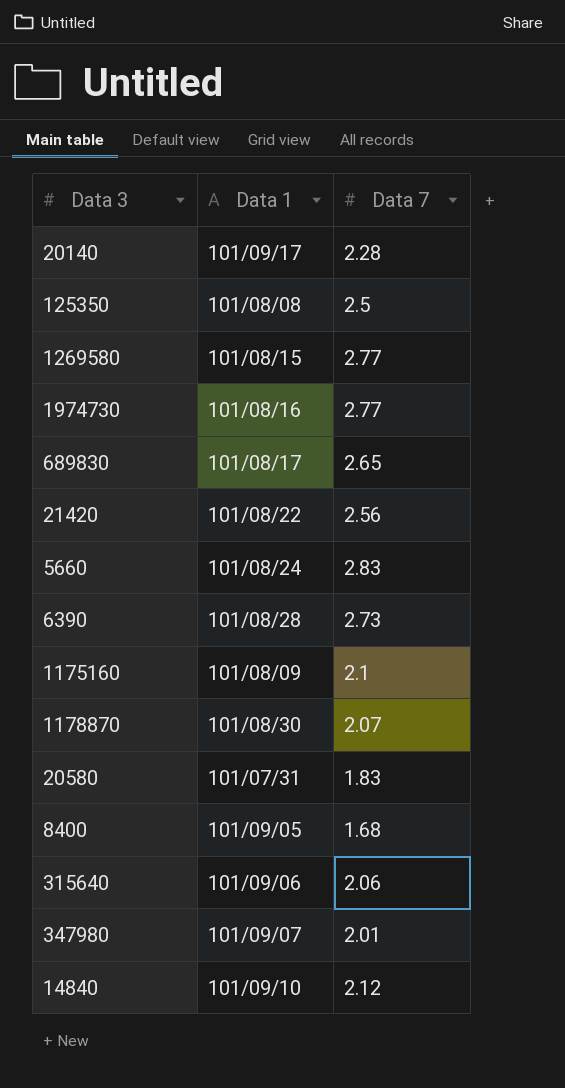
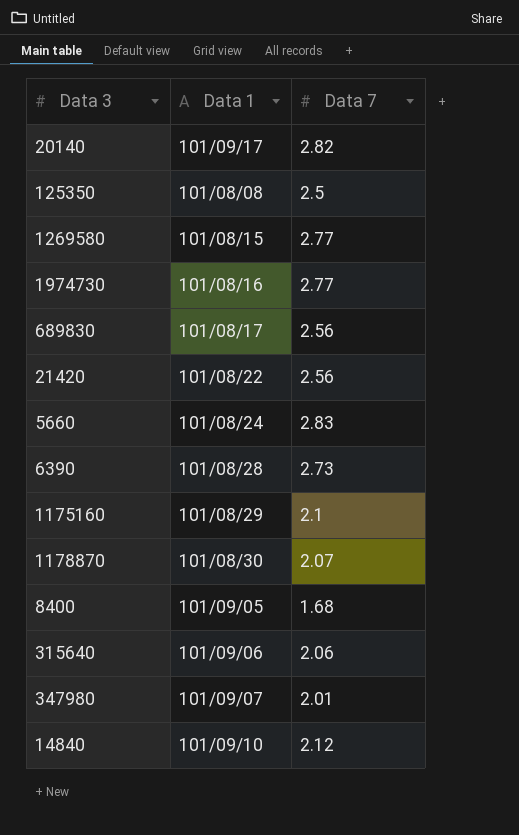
row 20580: 101/07/31 | 1.83 -> none
20140 | Data 7: 2.28 -> 2.82
689830 | Data 7: 2.65 -> 2.56
1175160 | Data 1: 101/08/09 -> 101/08/29

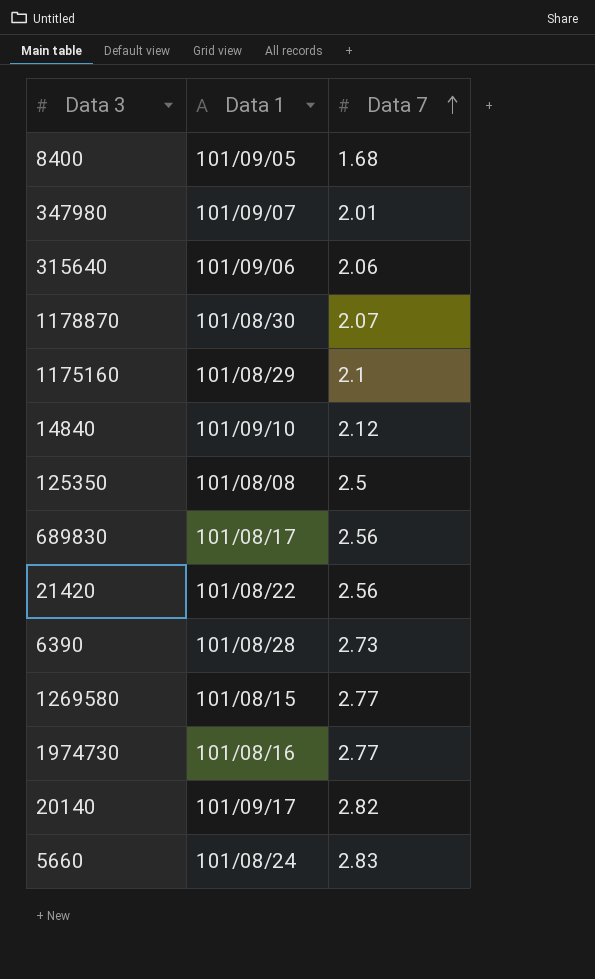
row order: none -> Data 7 ascending

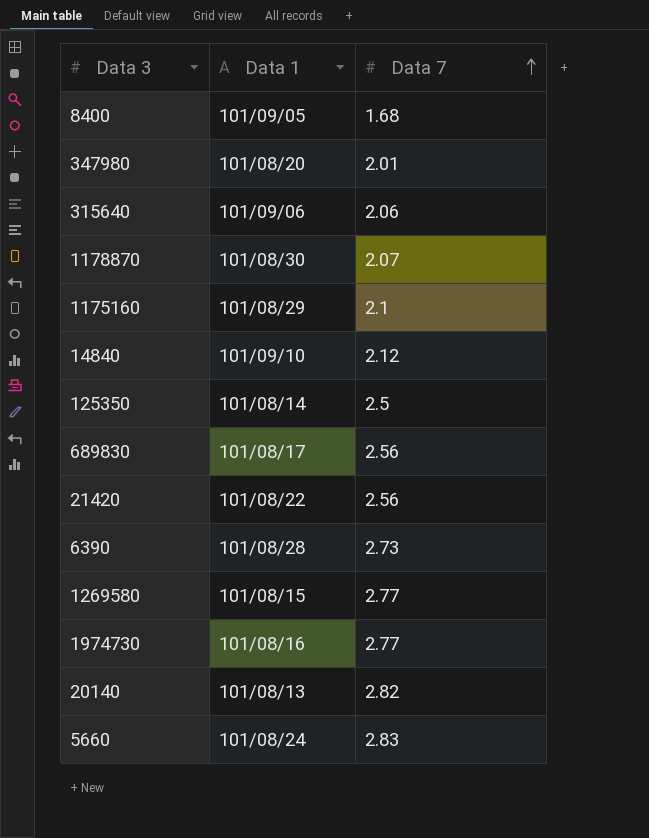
347980 | Data 1: 101/09/07 -> 101/08/20
125350 | Data 1: 101/08/08 -> 101/08/14
20140 | Data 1: 101/09/17 -> 101/08/13

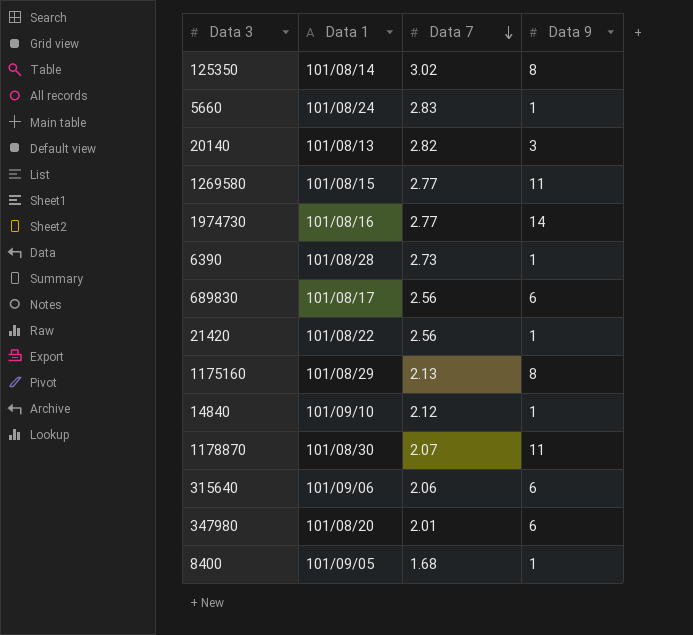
row order: Data 7 ascending -> Data 7 descending
column Data 9 | position: none -> 4
125350 | Data 7: 2.5 -> 3.02
1175160 | Data 7: 2.1 -> 2.13

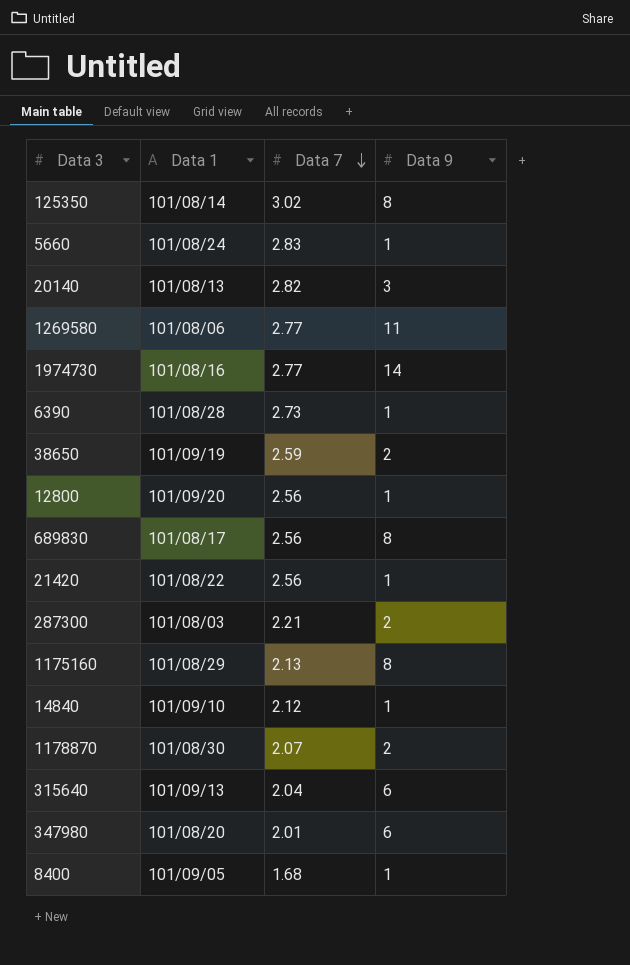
1269580 | Data 1: 101/08/15 -> 101/08/06
row 38650: none -> 101/09/19 | 2.59 | 2
row 12800: none -> 101/09/20 | 2.56 | 1
689830 | Data 9: 6 -> 8
row 287300: none -> 101/08/03 | 2.21 | 2
1178870 | Data 9: 11 -> 2
315640 | Data 1: 101/09/06 -> 101/09/13
315640 | Data 7: 2.06 -> 2.04

